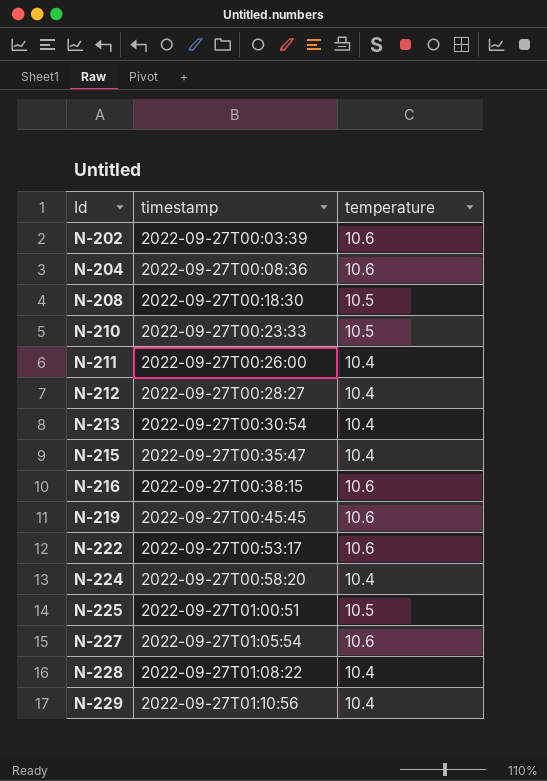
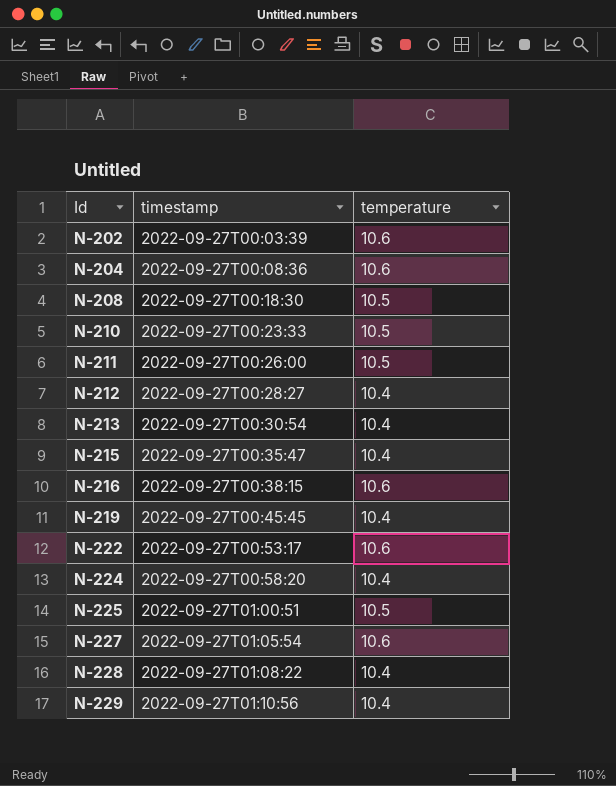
N-211 | temperature: 10.4 -> 10.5
N-219 | temperature: 10.6 -> 10.4

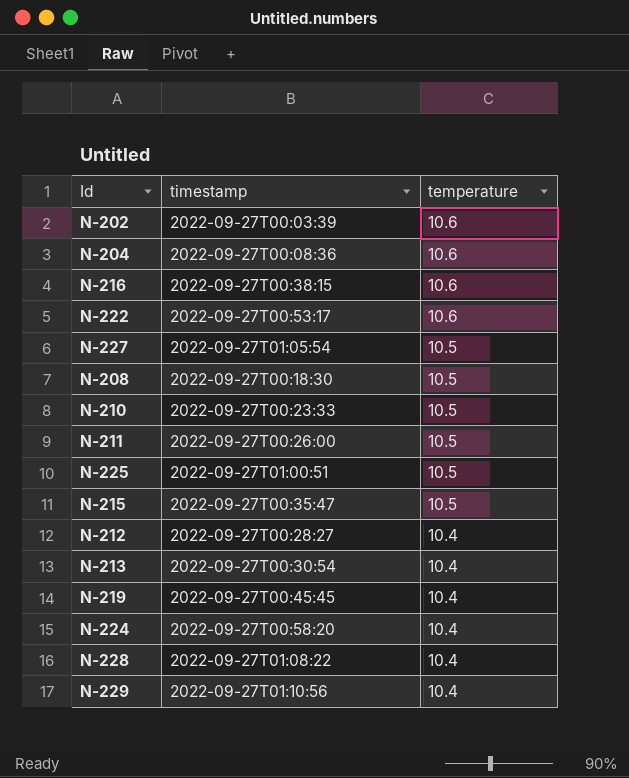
row order: Id ascending -> temperature descending
N-227 | temperature: 10.6 -> 10.5
N-215 | temperature: 10.4 -> 10.5

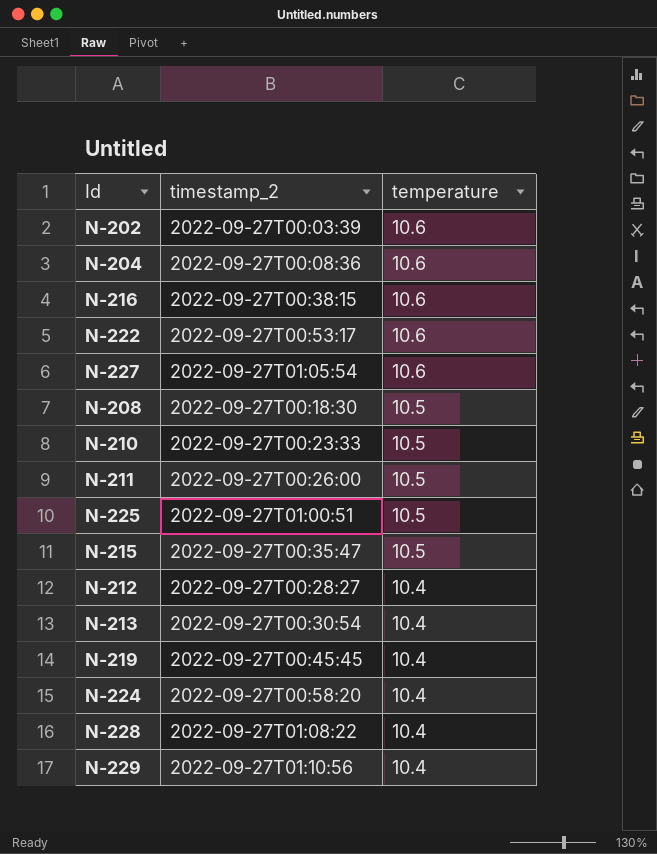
column name: timestamp -> timestamp_2
N-227 | temperature: 10.5 -> 10.6

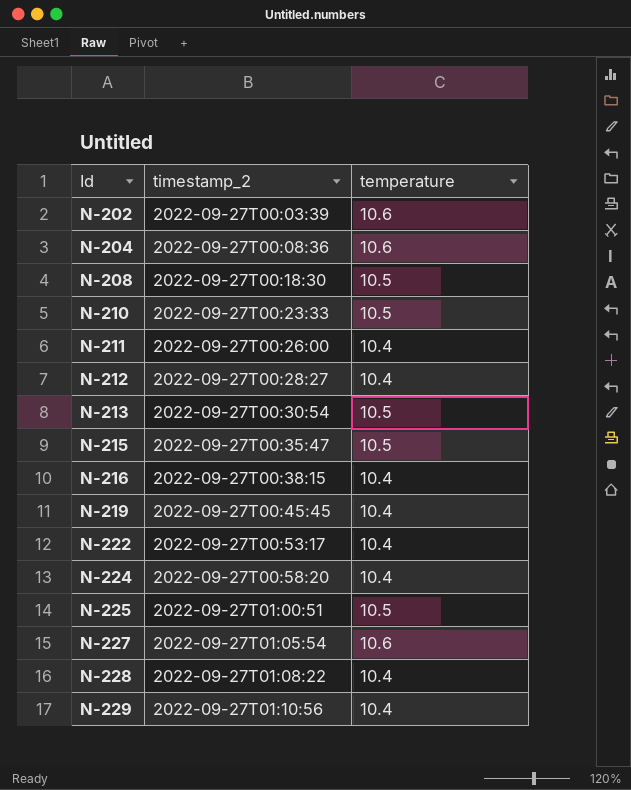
row order: temperature descending -> Id ascending
N-211 | temperature: 10.5 -> 10.4
N-213 | temperature: 10.4 -> 10.5
N-216 | temperature: 10.6 -> 10.4
N-222 | temperature: 10.6 -> 10.4

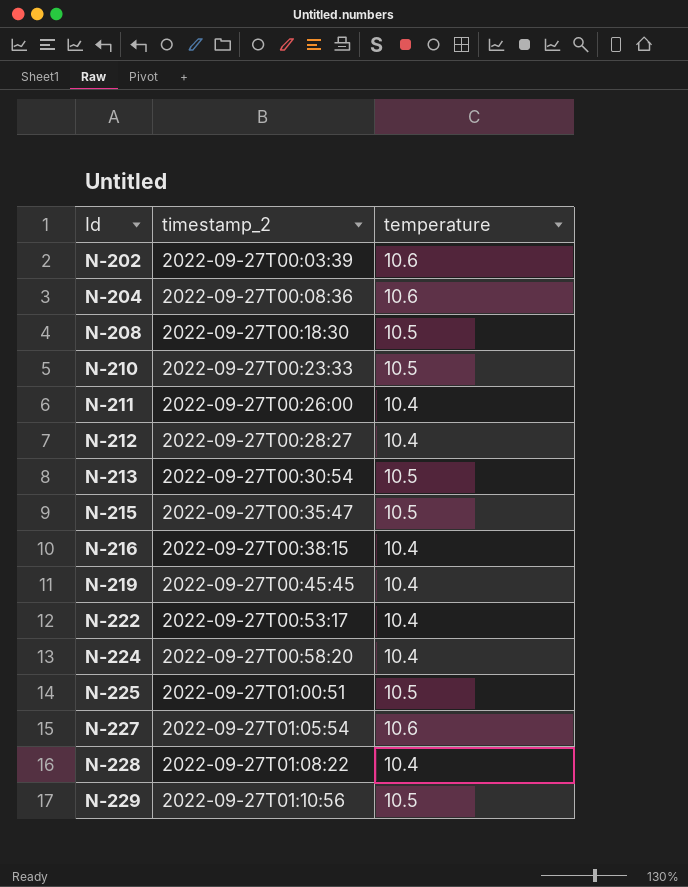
N-229 | temperature: 10.4 -> 10.5

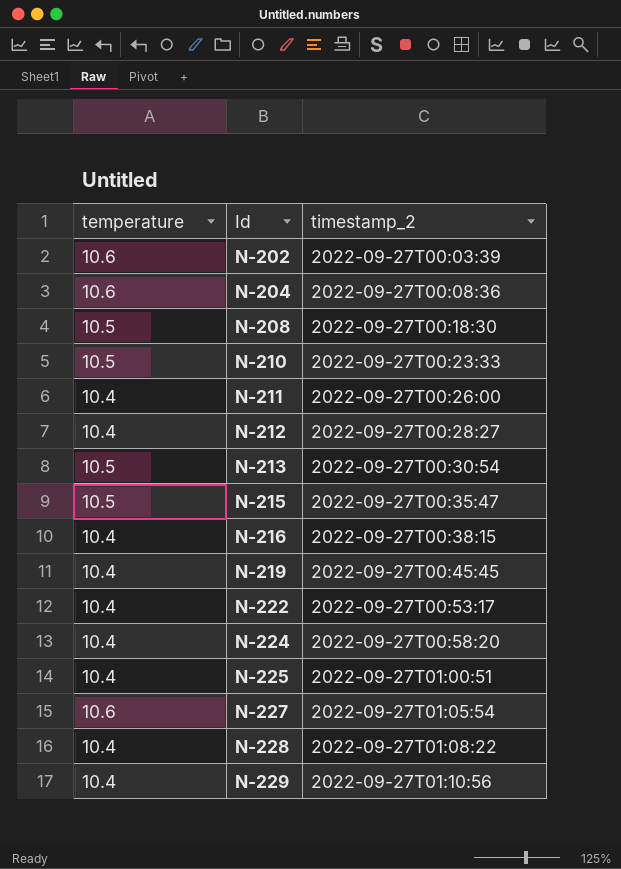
column temperature | position: 3 -> 1
N-225 | temperature: 10.5 -> 10.4
N-229 | temperature: 10.5 -> 10.4

